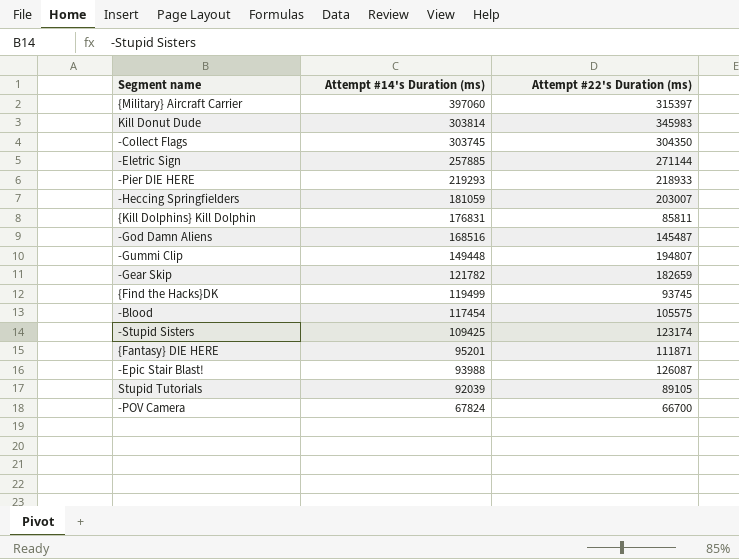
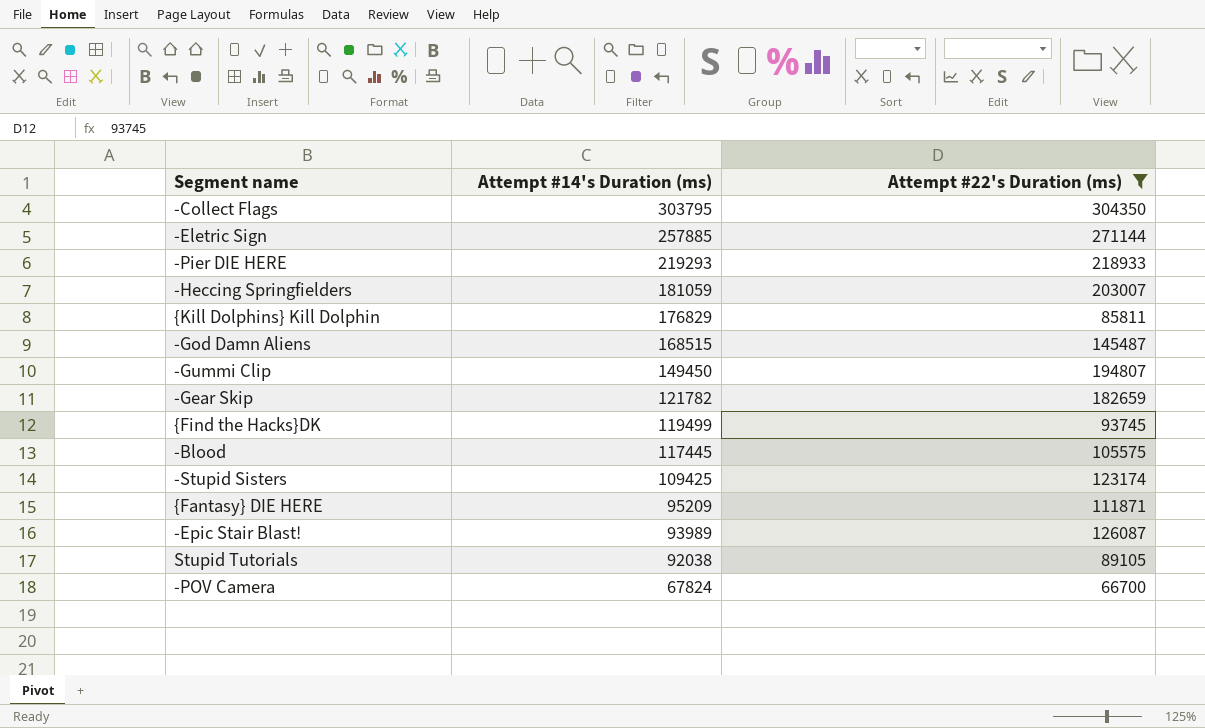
filter: none -> Attempt #22's Duration (ms) <= 304350
-Collect Flags | Attempt #14's Duration (ms): 303745 -> 303795
{Kill Dolphins} Kill Dolphin | Attempt #14's Duration (ms): 176831 -> 176829
-God Damn Aliens | Attempt #14's Duration (ms): 168516 -> 168515
-Gummi Clip | Attempt #14's Duration (ms): 149448 -> 149450
-Blood | Attempt #14's Duration (ms): 117454 -> 117445
{Fantasy} DIE HERE | Attempt #14's Duration (ms): 95201 -> 95209
-Epic Stair Blast! | Attempt #14's Duration (ms): 93988 -> 93989
Stupid Tutorials | Attempt #14's Duration (ms): 92039 -> 92038

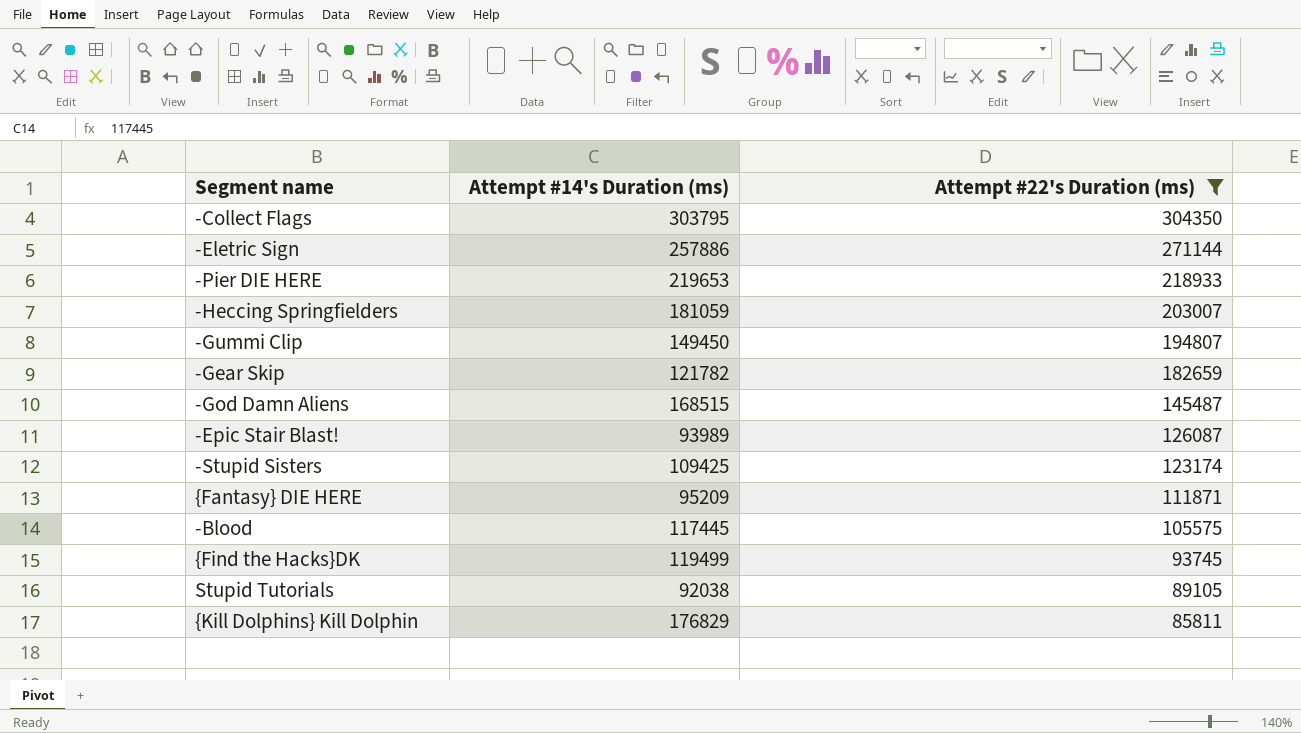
row order: Attempt #14's Duration (ms) descending -> Attempt #22's Duration (ms) descending
row -POV Camera: 67824 | 66700 -> none
-Eletric Sign | Attempt #14's Duration (ms): 257885 -> 257886
-Pier DIE HERE | Attempt #14's Duration (ms): 219293 -> 219653

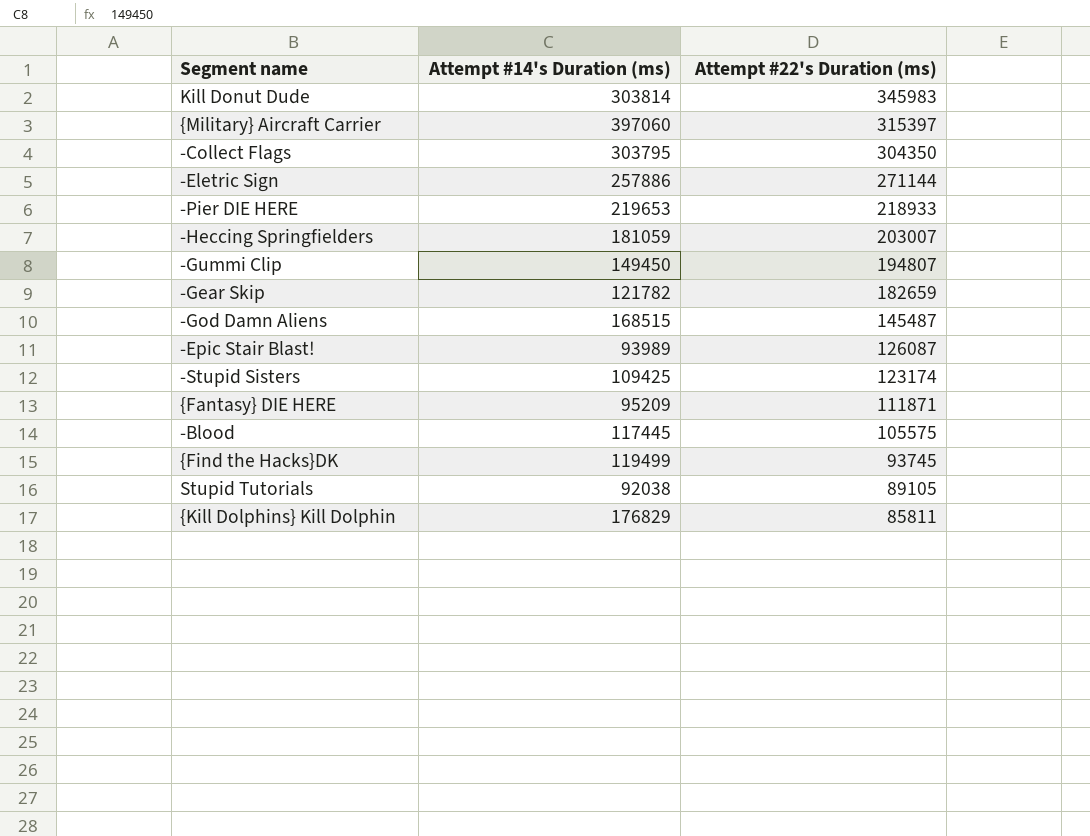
filter: Attempt #22's Duration (ms) <= 304350 -> none

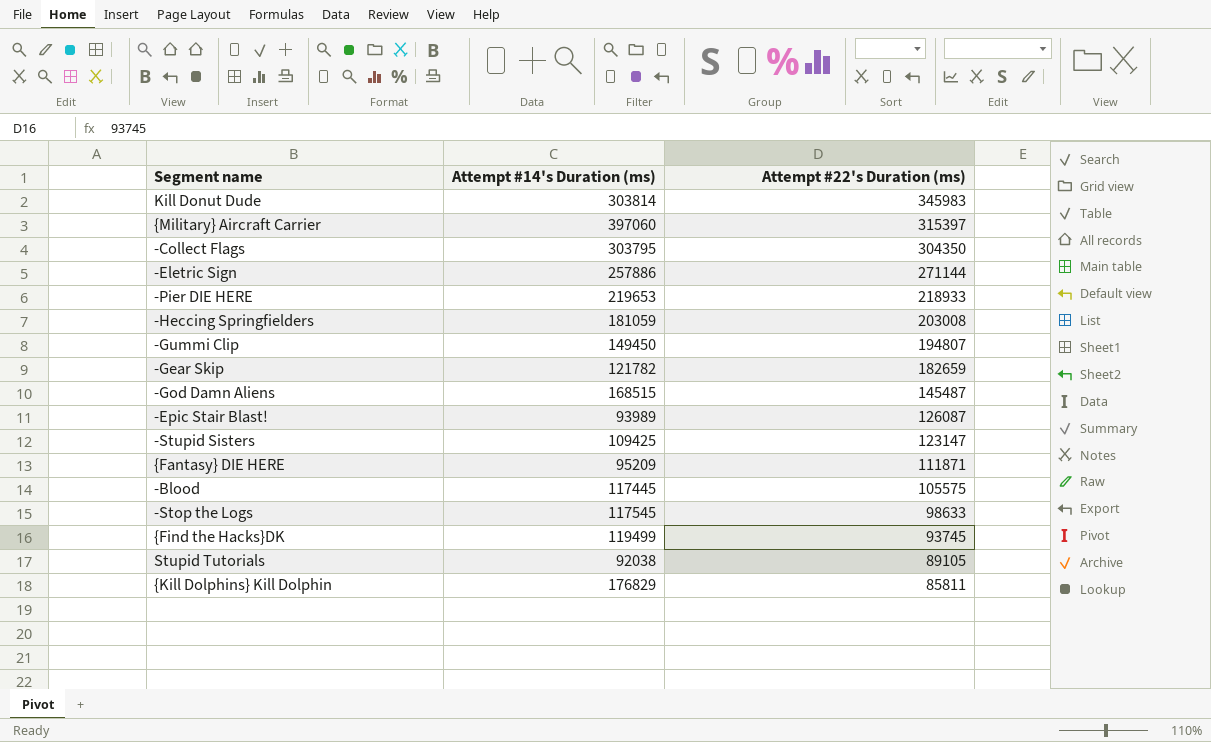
-Heccing Springfielders | Attempt #22's Duration (ms): 203007 -> 203008
-Stupid Sisters | Attempt #22's Duration (ms): 123174 -> 123147
row -Stop the Logs: none -> 117545 | 98633

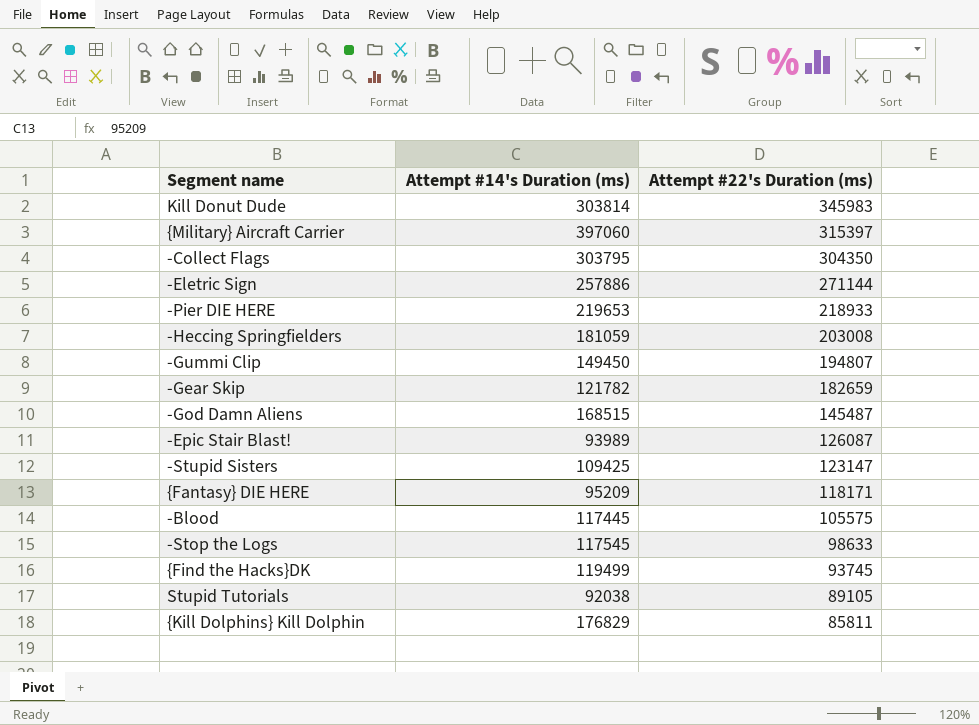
{Fantasy} DIE HERE | Attempt #22's Duration (ms): 111871 -> 118171

